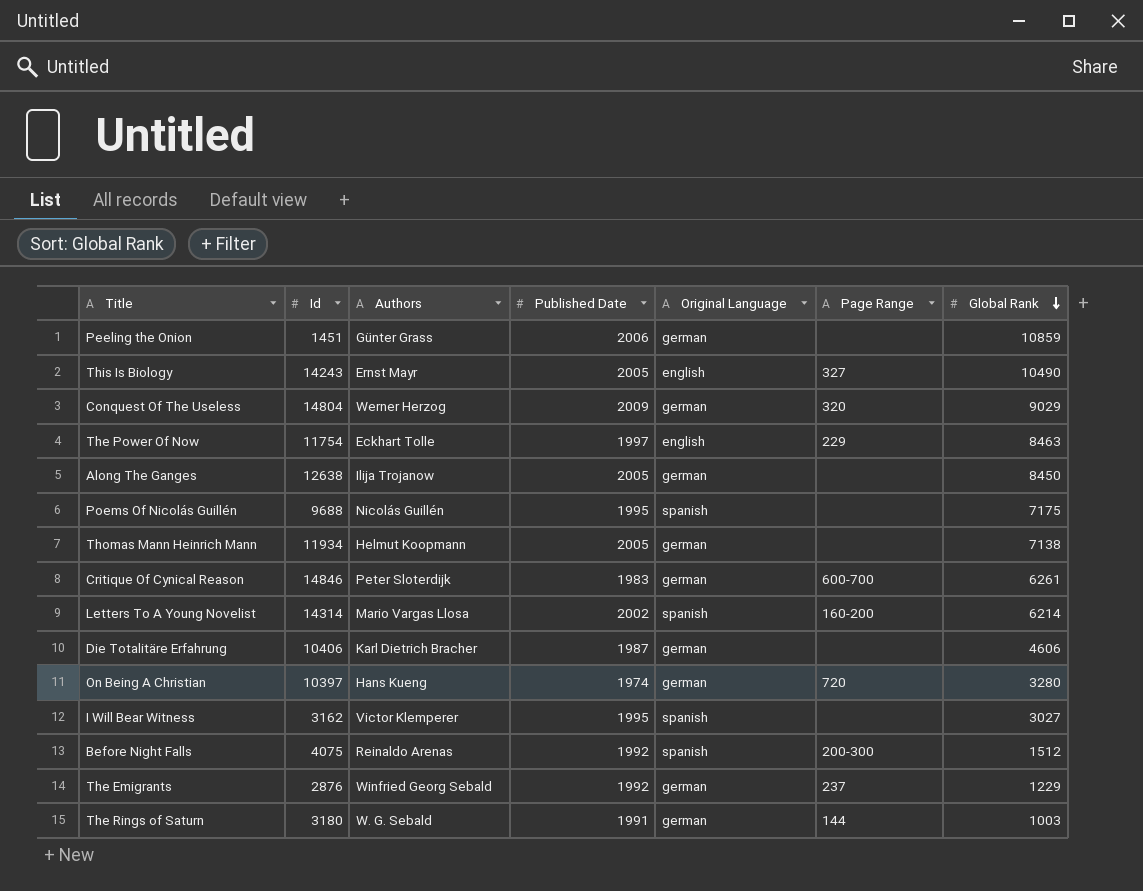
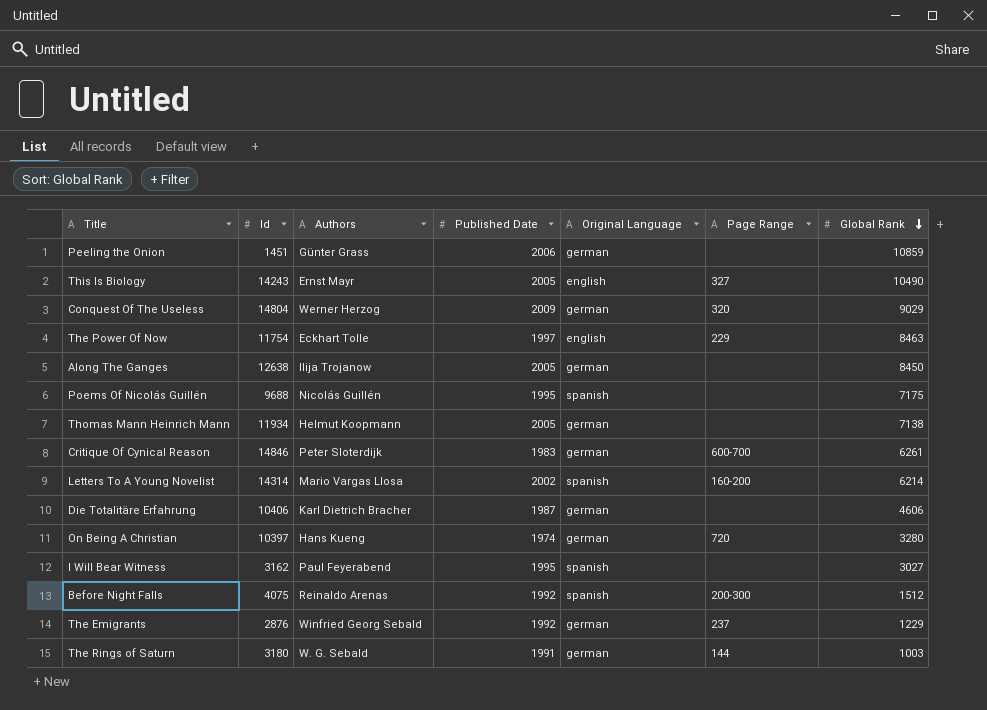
I Will Bear Witness | Authors: Victor Klemperer -> Paul Feyerabend

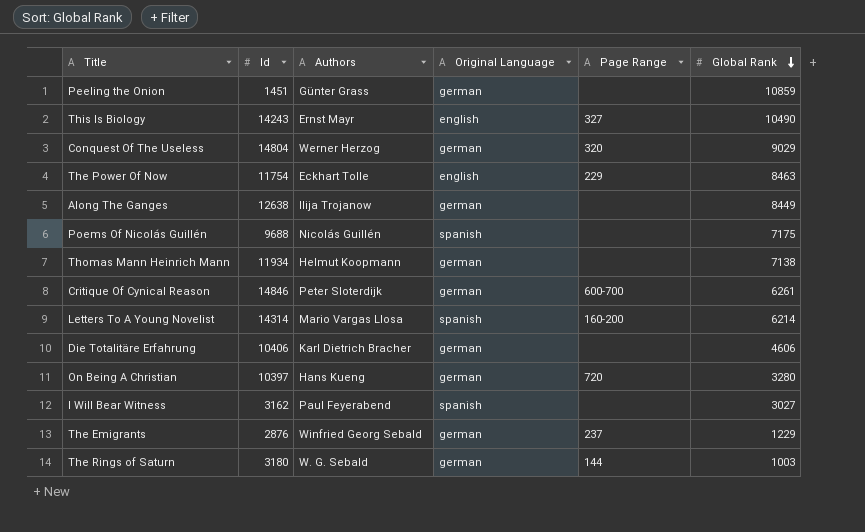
column Published Date | position: 4 -> none
row Before Night Falls: 4075 | Reinaldo Arenas | 1992 | spanish | 200-300 | 1512 -> none
Along The Ganges | Global Rank: 8450 -> 8449

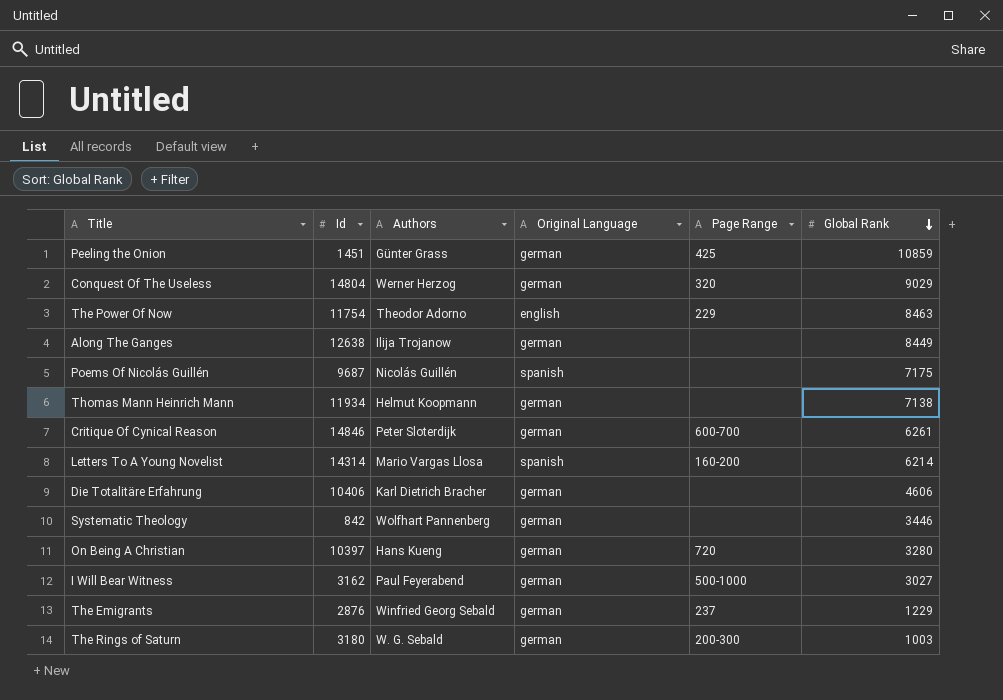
row This Is Biology: 14243 | Ernst Mayr | english | 327 | 10490 -> none
Peeling the Onion | Page Range: none -> 425
The Power Of Now | Authors: Eckhart Tolle -> Theodor Adorno
Poems Of Nicolás Guillén | Id: 9688 -> 9687
row Systematic Theology: none -> 842 | Wolfhart Pannenberg | german | none | 3446
I Will Bear Witness | Original Language: spanish -> german
I Will Bear Witness | Page Range: none -> 500-1000
The Rings of Saturn | Page Range: 144 -> 200-300

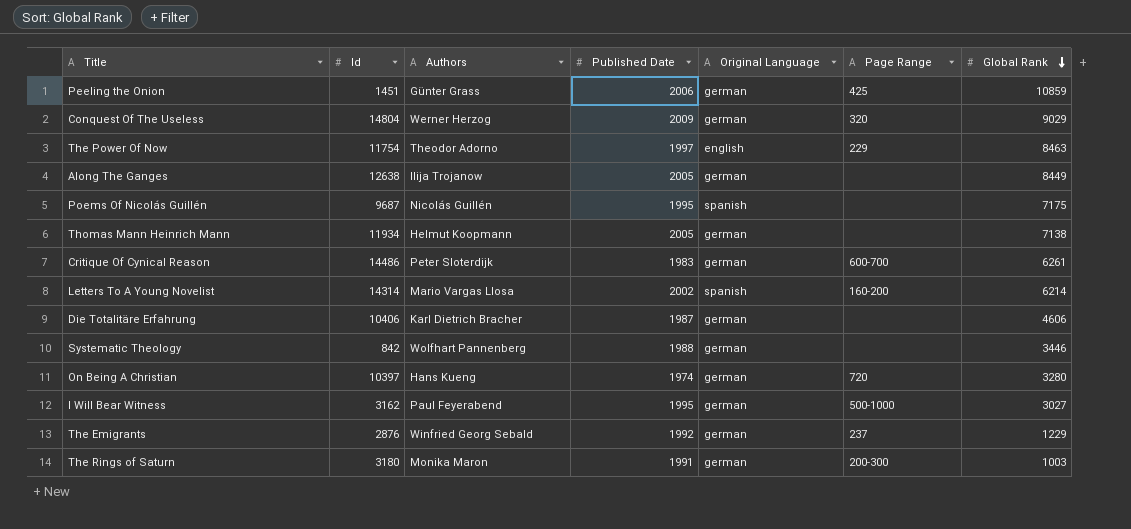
column Published Date | position: none -> 4
Critique Of Cynical Reason | Id: 14846 -> 14486
The Rings of Saturn | Authors: W. G. Sebald -> Monika Maron

